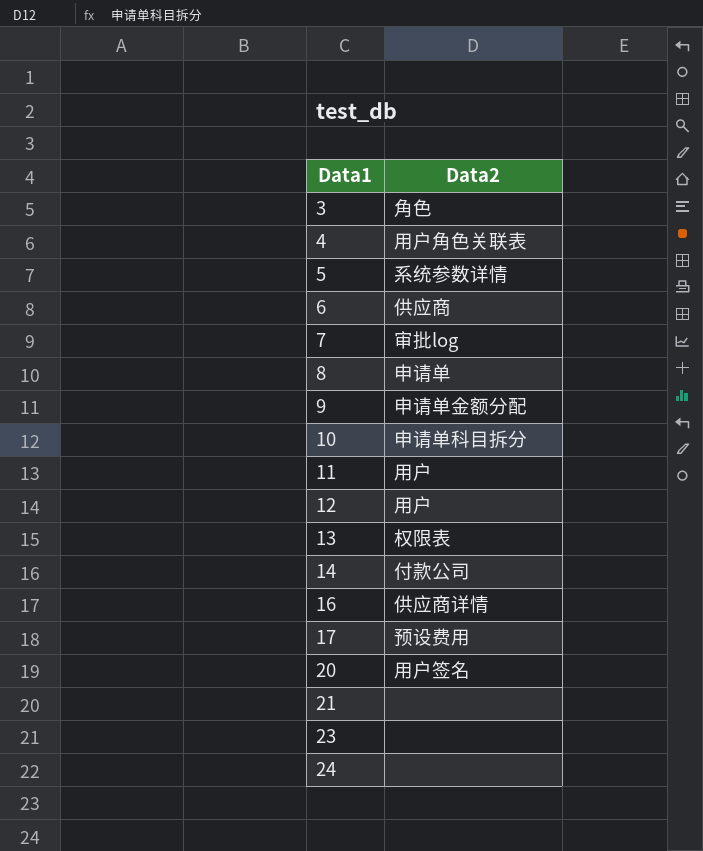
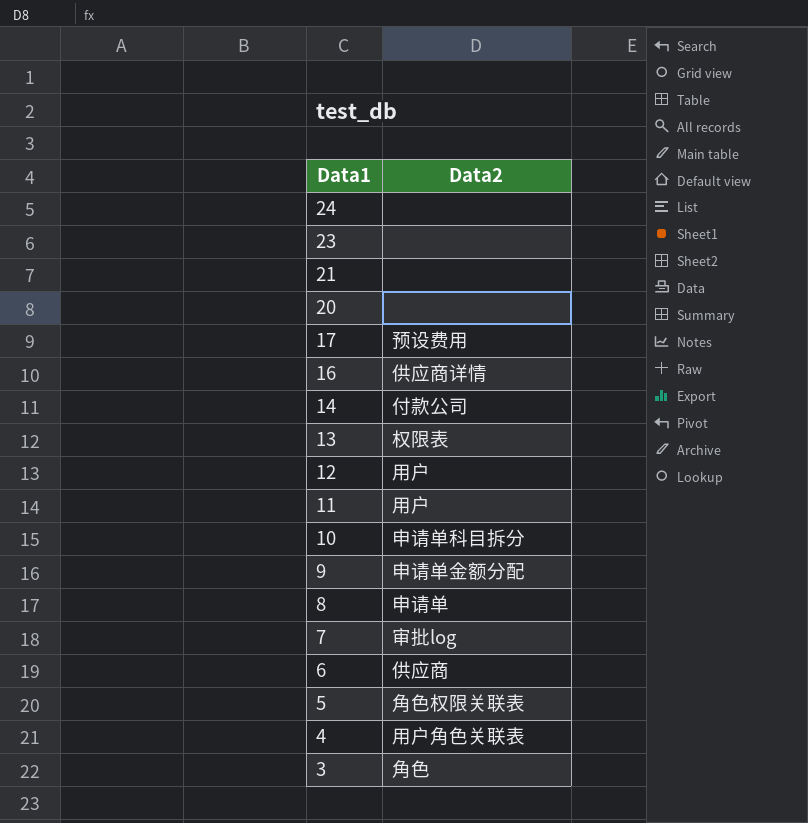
row order: Data1 ascending -> Data1 descending
20 | Data2: 用户签名 -> none
5 | Data2: 系统参数详情 -> 角色权限关联表

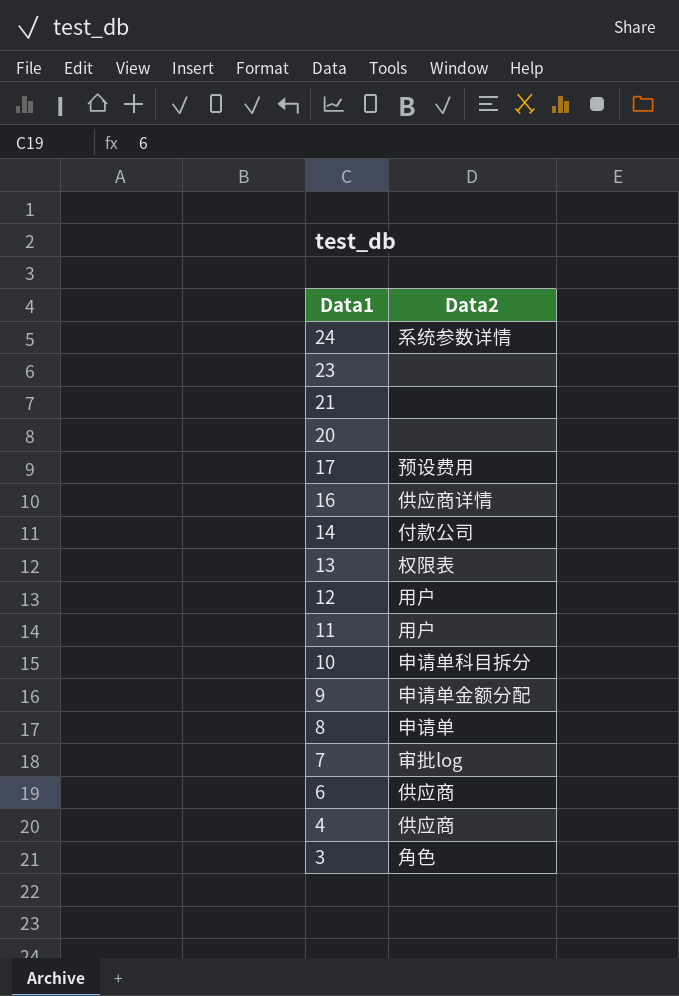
row 5: 角色权限关联表 -> none
24 | Data2: none -> 系统参数详情
4 | Data2: 用户角色关联表 -> 供应商

